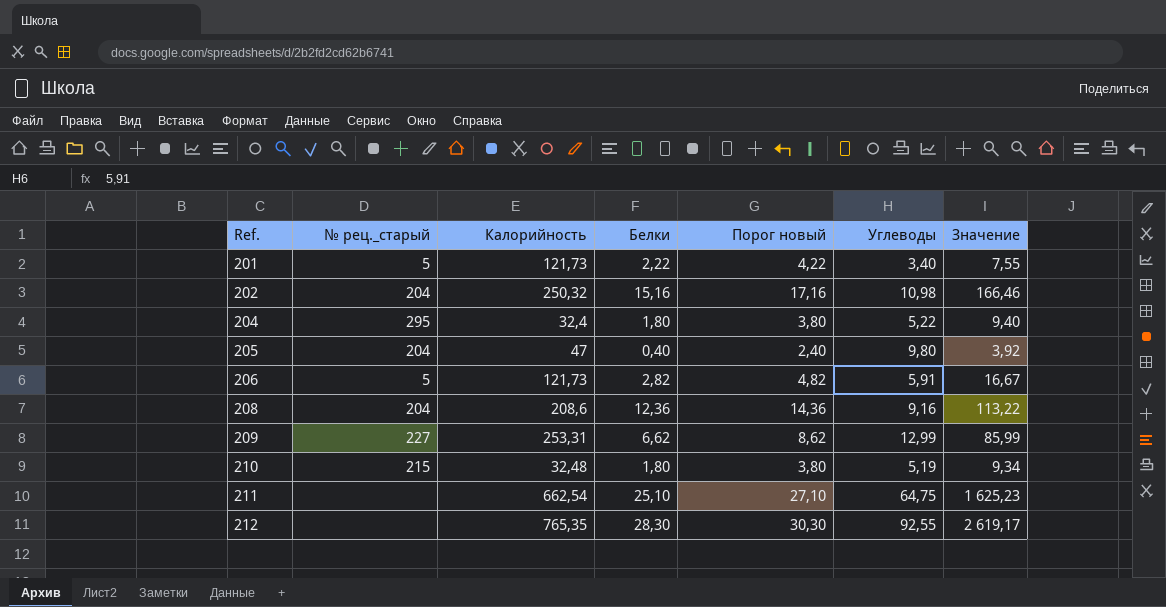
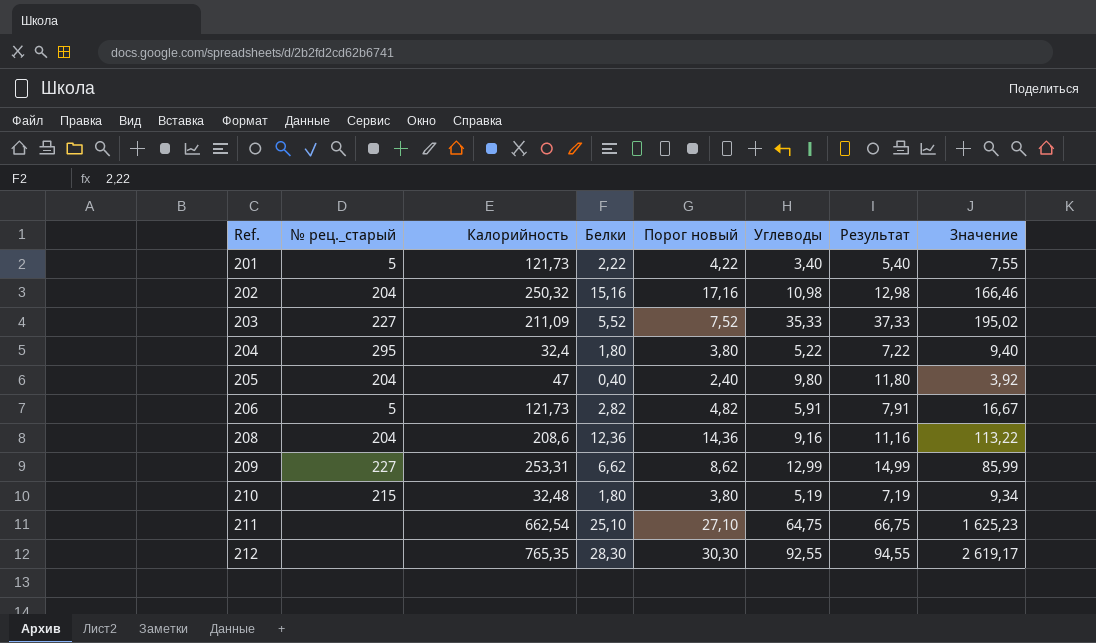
column Результат | formula: none -> [Углеводы] + 2
row 203: none -> 227 | 211,09 | 5,52 | 7,52 | 35,33 | 37,33 | 195,02

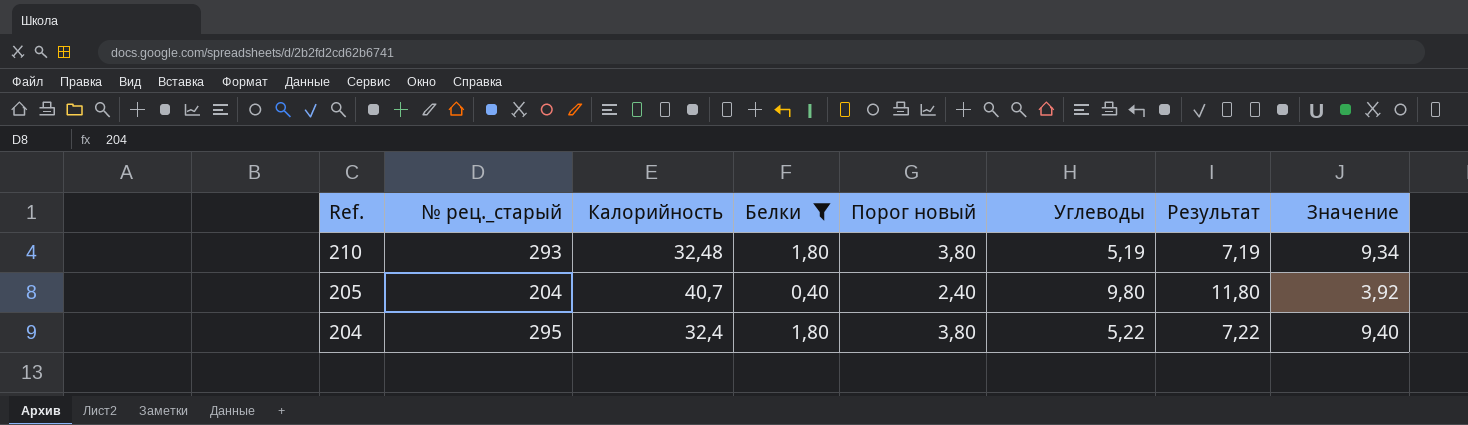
filter: none -> Белки <= 1,80
row order: Ref. ascending -> Ref. descending
210 | № рец._старый: 215 -> 293
205 | Калорийность: 47 -> 40,7

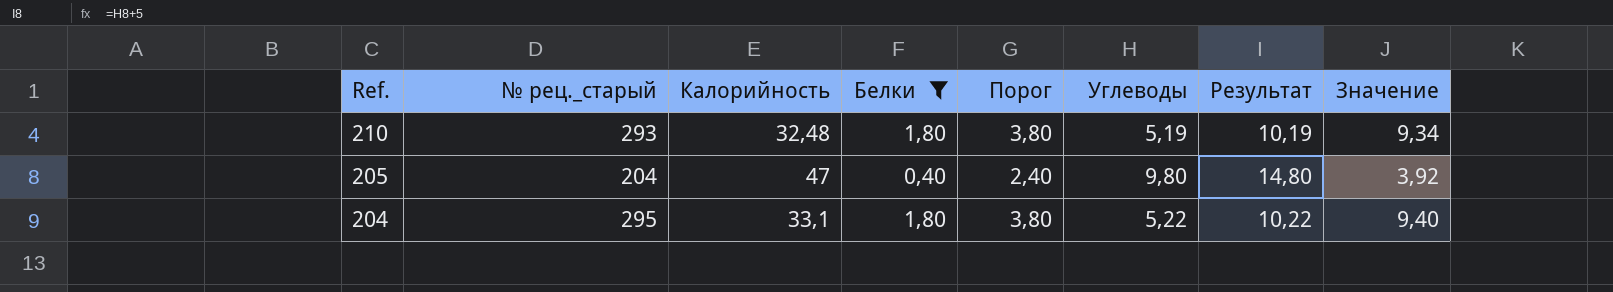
column name: Порог новый -> Порог
column Результат | formula: [Углеводы] + 2 -> [Углеводы] + 5
205 | Калорийность: 40,7 -> 47
204 | Калорийность: 32,4 -> 33,1

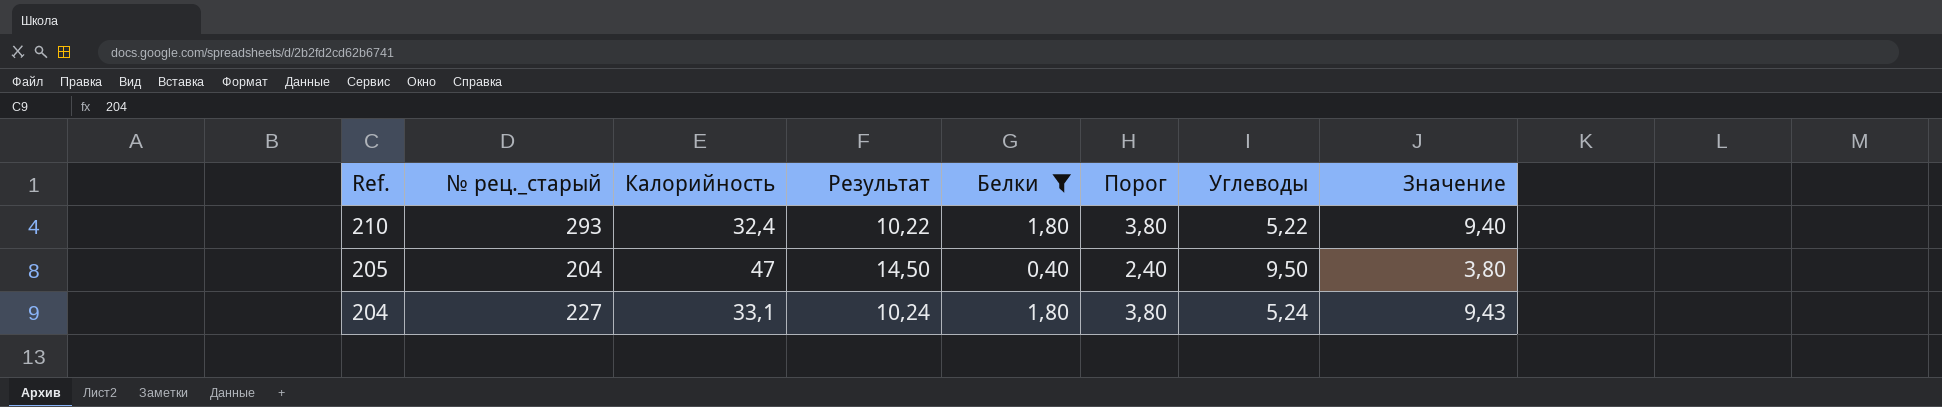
column Результат | position: 7 -> 4
210 | Калорийность: 32,48 -> 32,4
210 | Результат: 10,19 -> 10,22
210 | Углеводы: 5,19 -> 5,22
210 | Значение: 9,34 -> 9,40
205 | Результат: 14,80 -> 14,50
205 | Углеводы: 9,80 -> 9,50
205 | Значение: 3,92 -> 3,80
204 | № рец._старый: 295 -> 227
204 | Результат: 10,22 -> 10,24
204 | Углеводы: 5,22 -> 5,24
204 | Значение: 9,40 -> 9,43

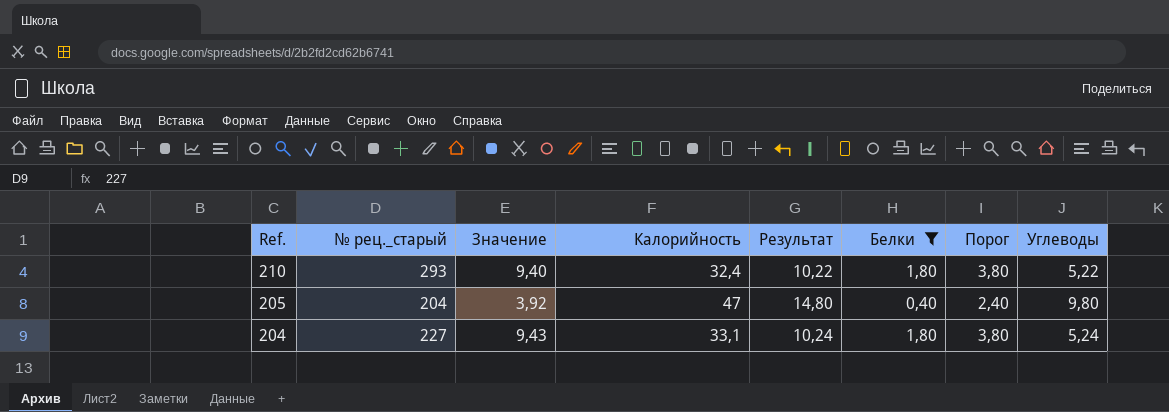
column Значение | position: 8 -> 3
205 | Значение: 3,80 -> 3,92
205 | Результат: 14,50 -> 14,80
205 | Углеводы: 9,50 -> 9,80

